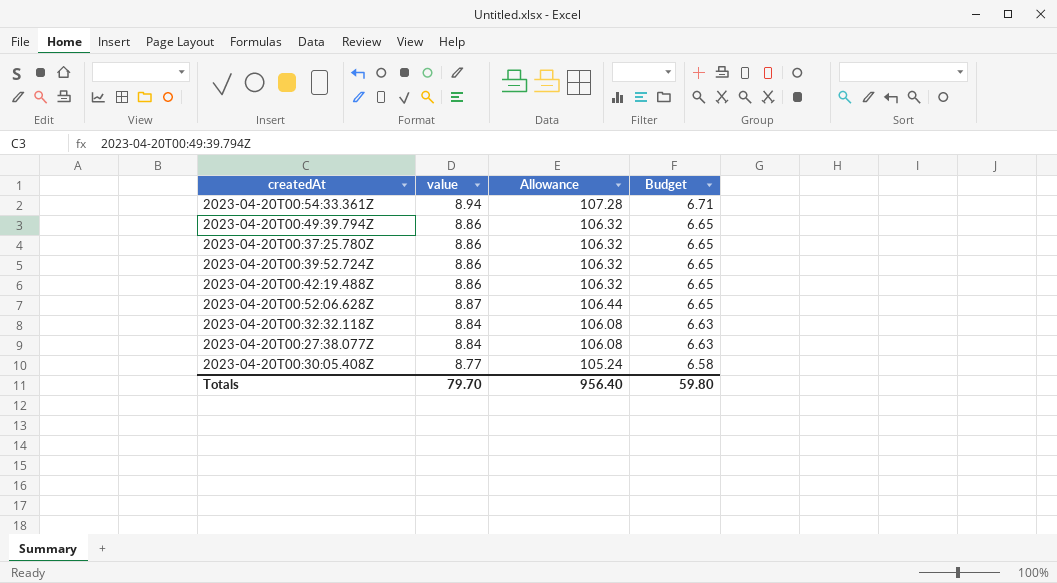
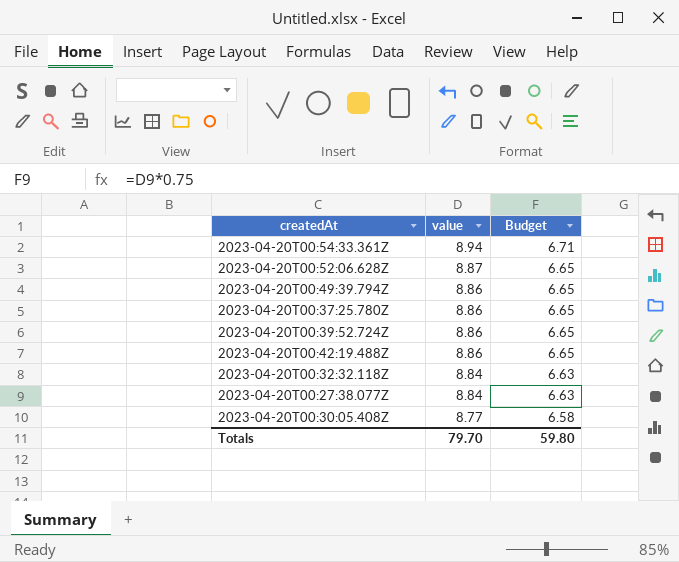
row order: Budget descending -> value descending
column Allowance | formula: [value] * 12 -> none

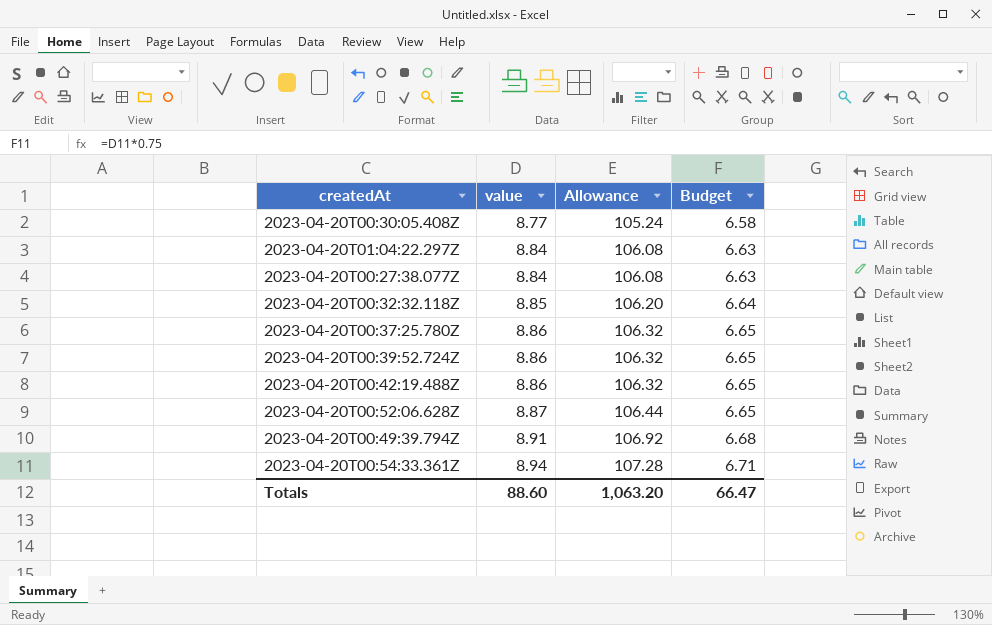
row order: value descending -> value ascending
column Allowance | formula: none -> [value] * 12
row 2023-04-20T01:04:22.297Z: none -> 8.84 | 106.08 | 6.63
2023-04-20T00:32:32.118Z | value: 8.84 -> 8.85
2023-04-20T00:32:32.118Z | Budget: 6.63 -> 6.64
2023-04-20T00:49:39.794Z | value: 8.86 -> 8.91
2023-04-20T00:49:39.794Z | Budget: 6.65 -> 6.68
Totals | value: 79.70 -> 88.60
Totals | Budget: 59.80 -> 66.47

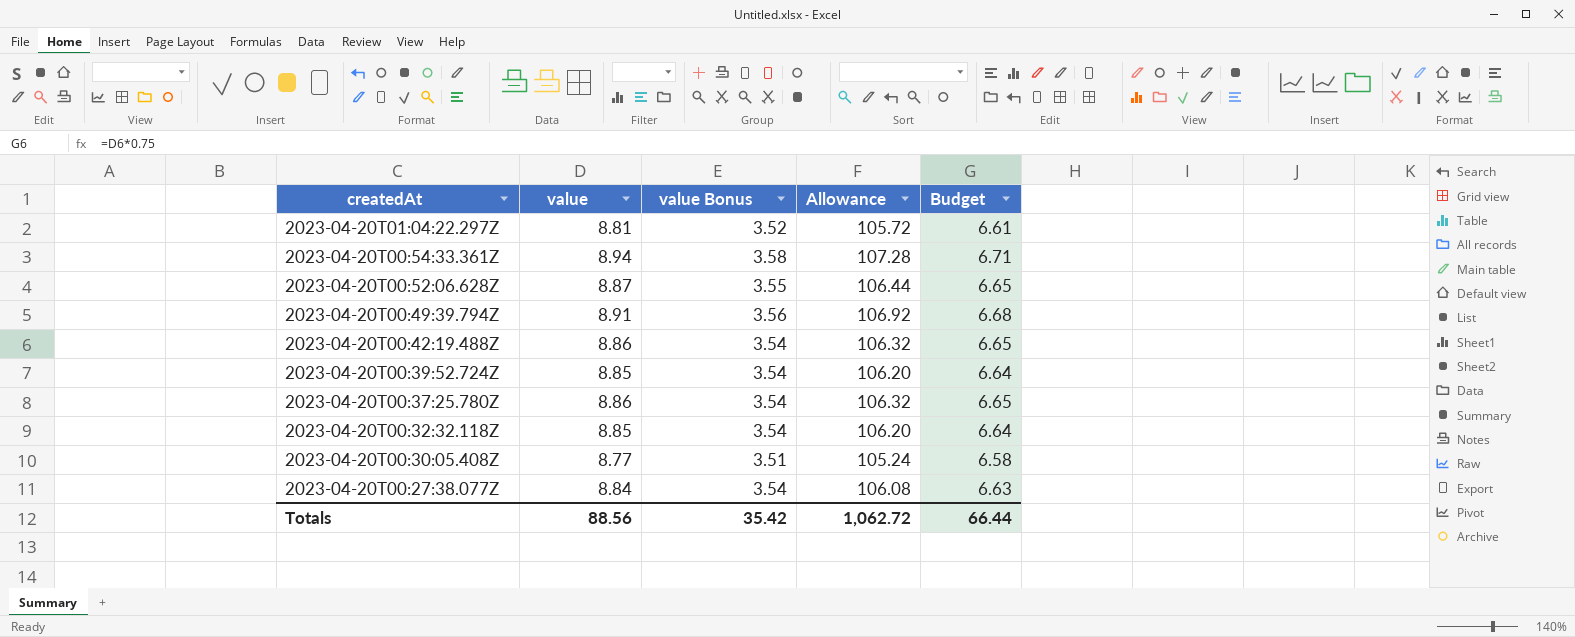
row order: value ascending -> createdAt descending
column value Bonus | formula: none -> [value] * 0.4
2023-04-20T01:04:22.297Z | value: 8.84 -> 8.81
2023-04-20T01:04:22.297Z | Allowance: 106.08 -> 105.72
2023-04-20T01:04:22.297Z | Budget: 6.63 -> 6.61
2023-04-20T00:39:52.724Z | value: 8.86 -> 8.85
2023-04-20T00:39:52.724Z | Allowance: 106.32 -> 106.20
2023-04-20T00:39:52.724Z | Budget: 6.65 -> 6.64
Totals | value: 88.60 -> 88.56
Totals | Allowance: 1,063.20 -> 1,062.72
Totals | Budget: 66.47 -> 66.44

